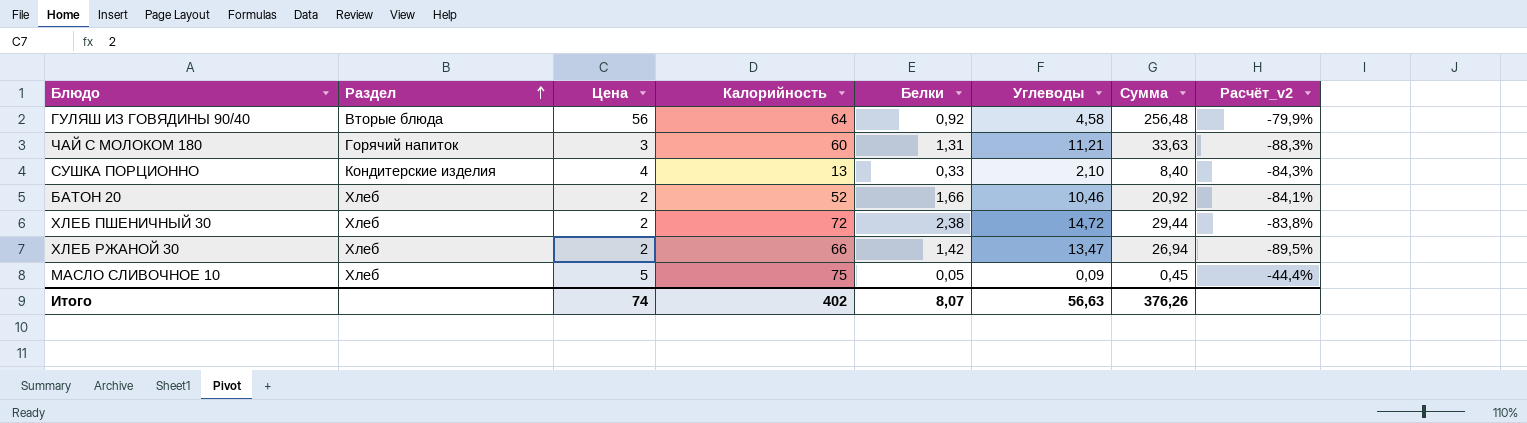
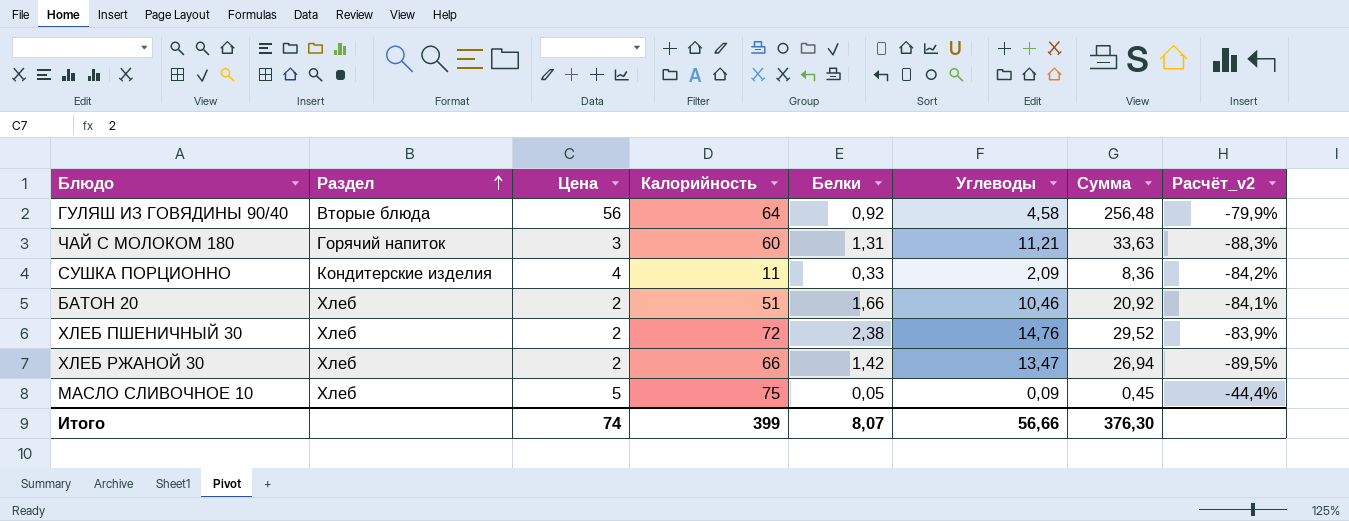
СУШКА ПОРЦИОННО | Калорийность: 13 -> 11
СУШКА ПОРЦИОННО | Углеводы: 2,10 -> 2,09
СУШКА ПОРЦИОННО | Сумма: 8,40 -> 8,36
СУШКА ПОРЦИОННО | Расчёт_v2: -84,3% -> -84,2%
БАТОН 20 | Калорийность: 52 -> 51
ХЛЕБ ПШЕНИЧНЫЙ 30 | Углеводы: 14,72 -> 14,76
ХЛЕБ ПШЕНИЧНЫЙ 30 | Сумма: 29,44 -> 29,52
ХЛЕБ ПШЕНИЧНЫЙ 30 | Расчёт_v2: -83,8% -> -83,9%
Итого | Калорийность: 402 -> 399
Итого | Углеводы: 56,63 -> 56,66
Итого | Сумма: 376,26 -> 376,30

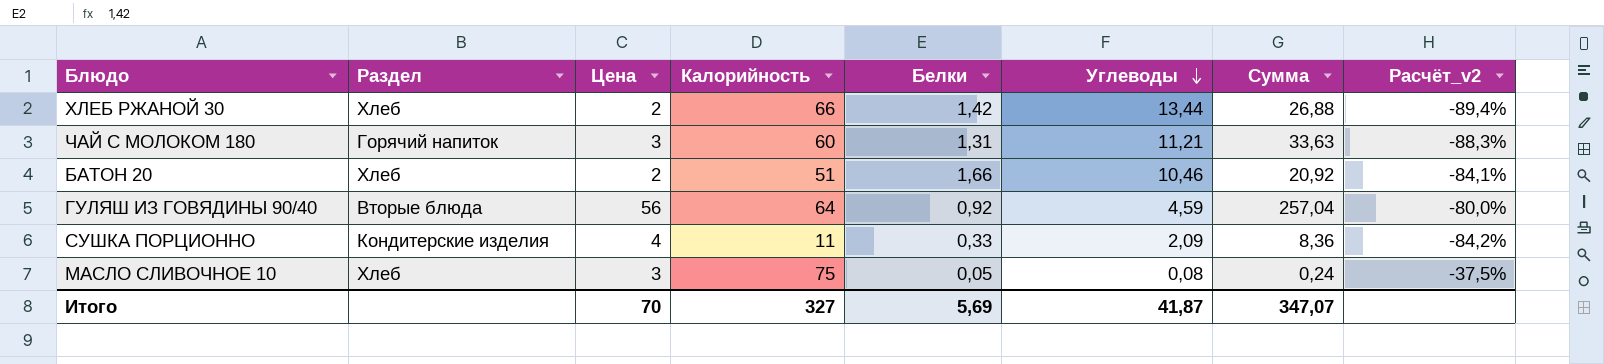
row order: Раздел ascending -> Углеводы descending
row ХЛЕБ ПШЕНИЧНЫЙ 30: Хлеб | 2 | 72 | 2,38 | 14,76 | 29,52 | -83,9% -> none
ХЛЕБ РЖАНОЙ 30 | Углеводы: 13,47 -> 13,44
ХЛЕБ РЖАНОЙ 30 | Сумма: 26,94 -> 26,88
ХЛЕБ РЖАНОЙ 30 | Расчёт_v2: -89,5% -> -89,4%
ГУЛЯШ ИЗ ГОВЯДИНЫ 90/40 | Углеводы: 4,58 -> 4,59
ГУЛЯШ ИЗ ГОВЯДИНЫ 90/40 | Сумма: 256,48 -> 257,04
ГУЛЯШ ИЗ ГОВЯДИНЫ 90/40 | Расчёт_v2: -79,9% -> -80,0%
МАСЛО СЛИВОЧНОЕ 10 | Цена: 5 -> 3
МАСЛО СЛИВОЧНОЕ 10 | Углеводы: 0,09 -> 0,08
МАСЛО СЛИВОЧНОЕ 10 | Сумма: 0,45 -> 0,24
МАСЛО СЛИВОЧНОЕ 10 | Расчёт_v2: -44,4% -> -37,5%
Итого | Цена: 74 -> 70
Итого | Калорийность: 399 -> 327
Итого | Белки: 8,07 -> 5,69
Итого | Углеводы: 56,66 -> 41,87
Итого | Сумма: 376,30 -> 347,07

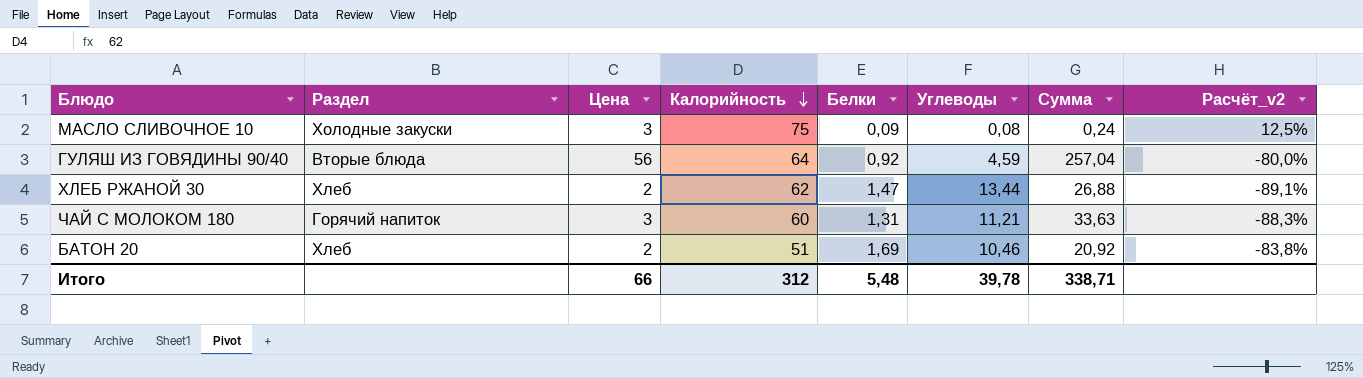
row order: Углеводы descending -> Калорийность descending
row СУШКА ПОРЦИОННО: Кондитерские изделия | 4 | 11 | 0,33 | 2,09 | 8,36 | -84,2% -> none
МАСЛО СЛИВОЧНОЕ 10 | Раздел: Хлеб -> Холодные закуски
МАСЛО СЛИВОЧНОЕ 10 | Белки: 0,05 -> 0,09
МАСЛО СЛИВОЧНОЕ 10 | Расчёт_v2: -37,5% -> 12,5%
ХЛЕБ РЖАНОЙ 30 | Калорийность: 66 -> 62
ХЛЕБ РЖАНОЙ 30 | Белки: 1,42 -> 1,47
ХЛЕБ РЖАНОЙ 30 | Расчёт_v2: -89,4% -> -89,1%
БАТОН 20 | Белки: 1,66 -> 1,69
БАТОН 20 | Расчёт_v2: -84,1% -> -83,8%
Итого | Цена: 70 -> 66
Итого | Калорийность: 327 -> 312
Итого | Белки: 5,69 -> 5,48
Итого | Углеводы: 41,87 -> 39,78
Итого | Сумма: 347,07 -> 338,71

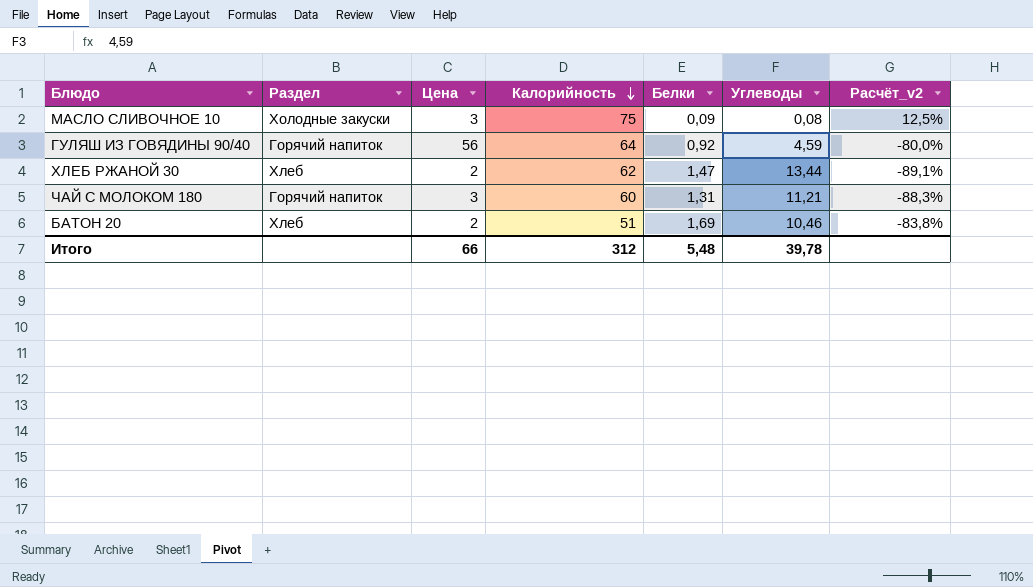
column Сумма | formula: [Цена] * [Углеводы] -> none
ГУЛЯШ ИЗ ГОВЯДИНЫ 90/40 | Раздел: Вторые блюда -> Горячий напиток

